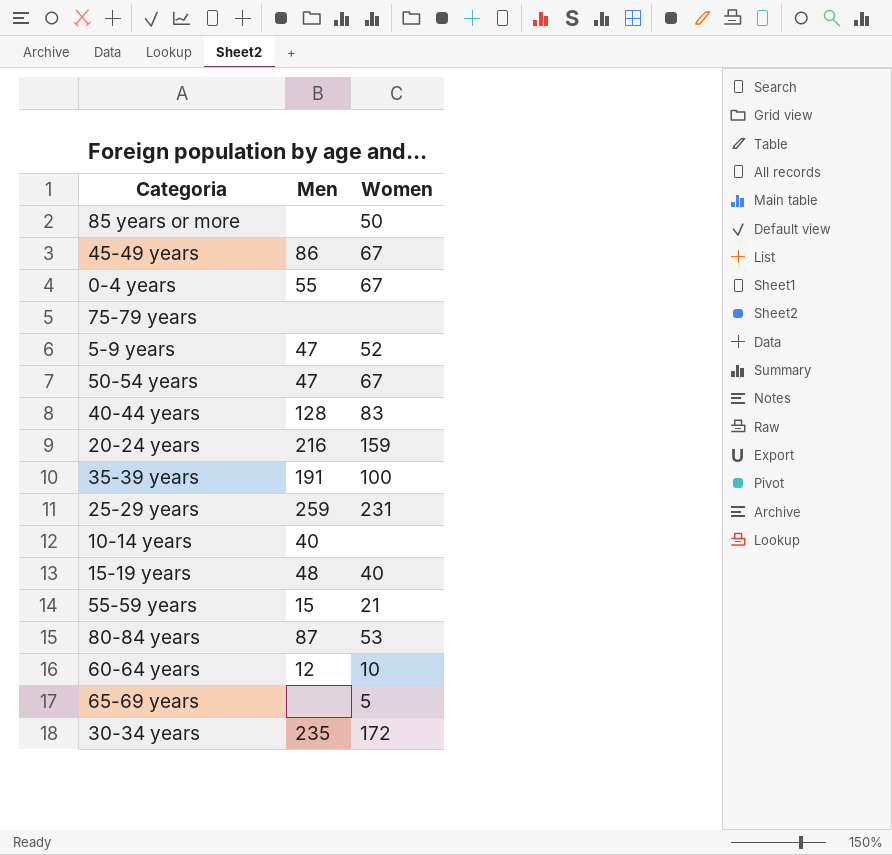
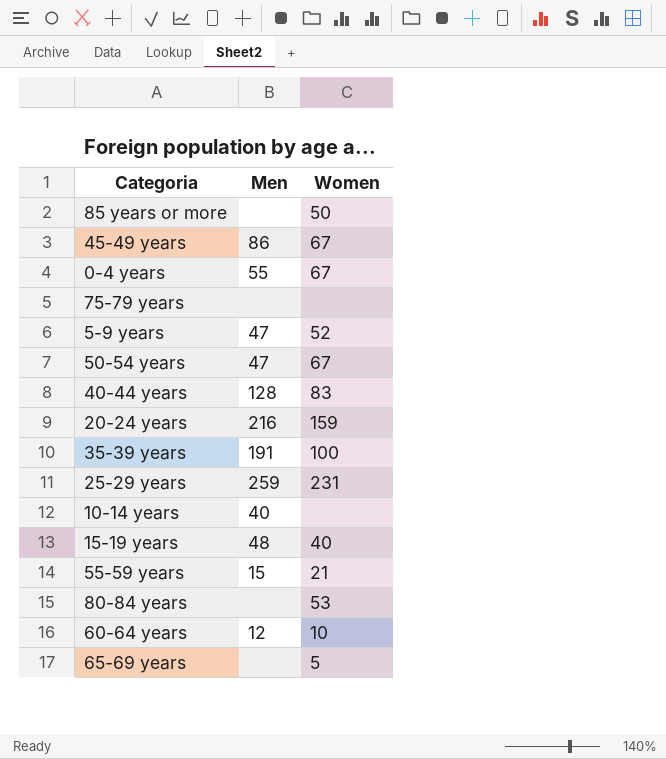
row 30-34 years: 235 | 172 -> none
80-84 years | Men: 87 -> none

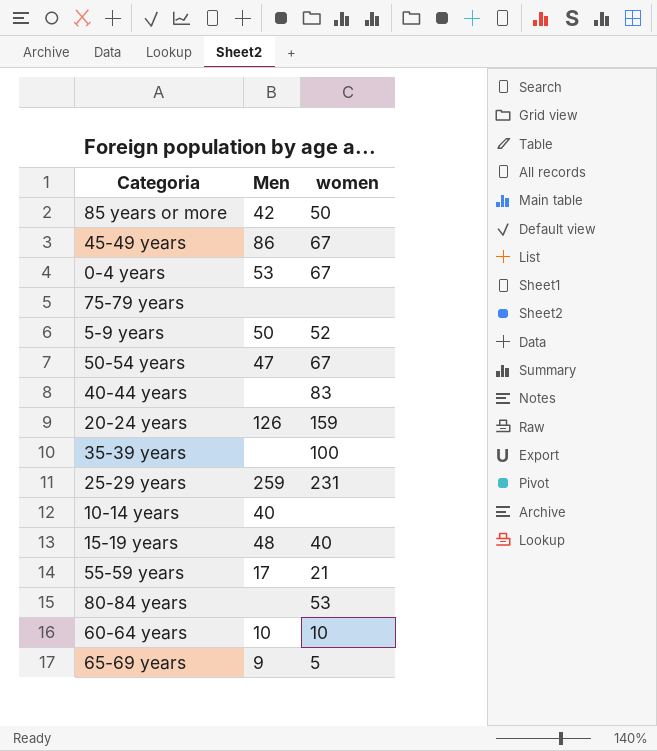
column name: Women -> women
85 years or more | Men: none -> 42
0-4 years | Men: 55 -> 53
5-9 years | Men: 47 -> 50
40-44 years | Men: 128 -> none
20-24 years | Men: 216 -> 126
35-39 years | Men: 191 -> none
55-59 years | Men: 15 -> 17
60-64 years | Men: 12 -> 10
65-69 years | Men: none -> 9

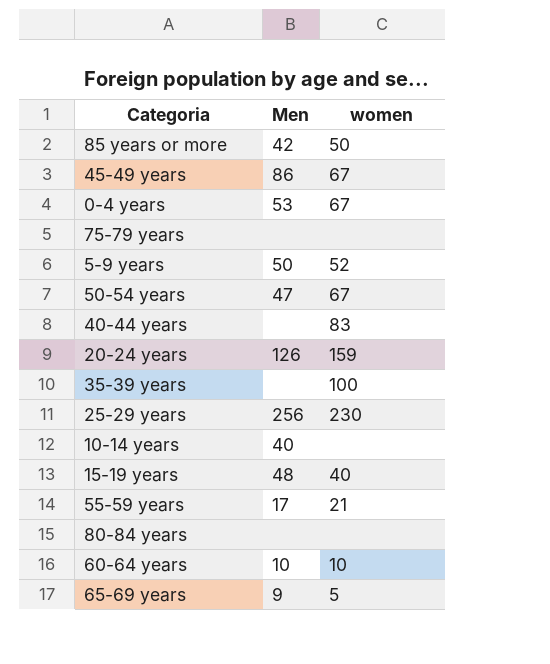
25-29 years | Men: 259 -> 256
25-29 years | women: 231 -> 230
80-84 years | women: 53 -> none

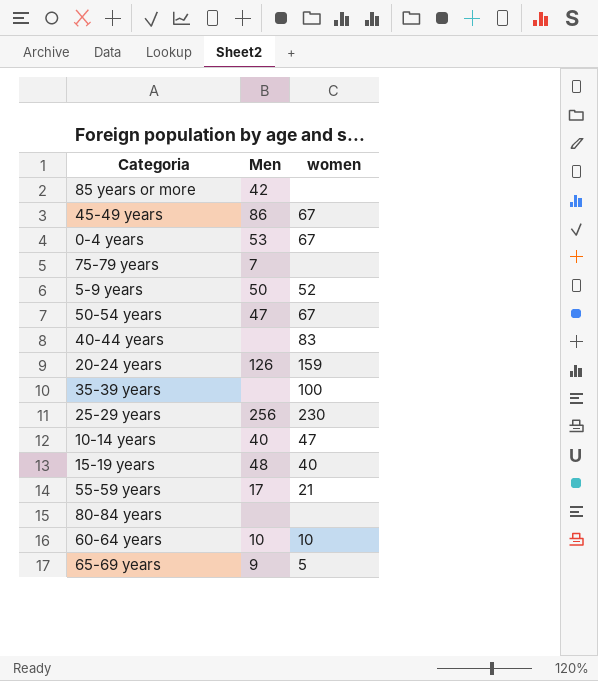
85 years or more | women: 50 -> none
75-79 years | Men: none -> 7
10-14 years | women: none -> 47

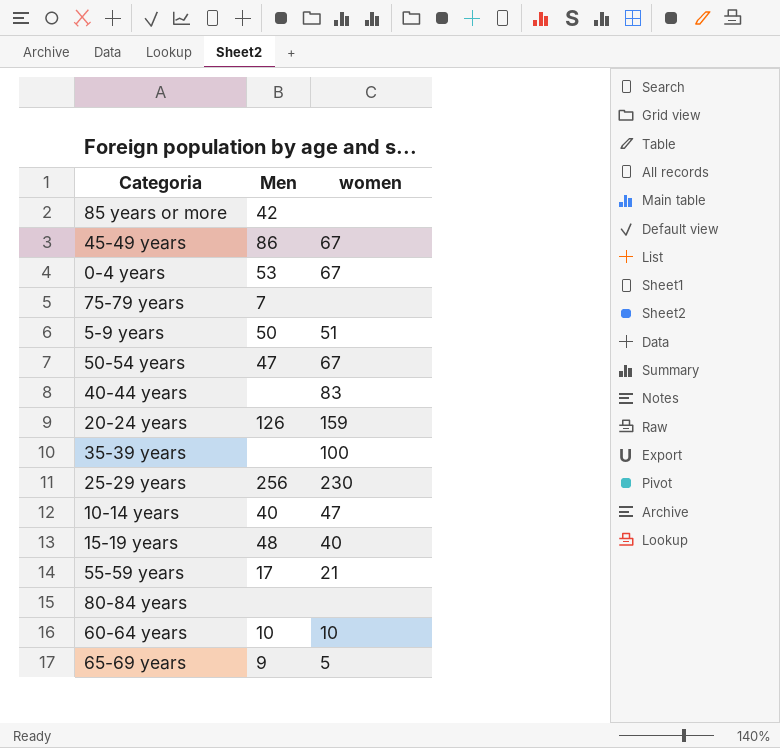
5-9 years | women: 52 -> 51

